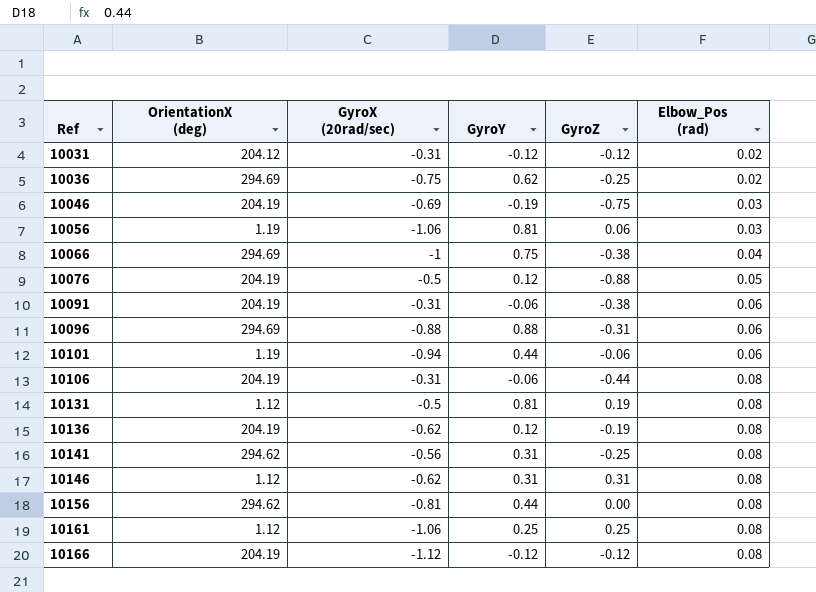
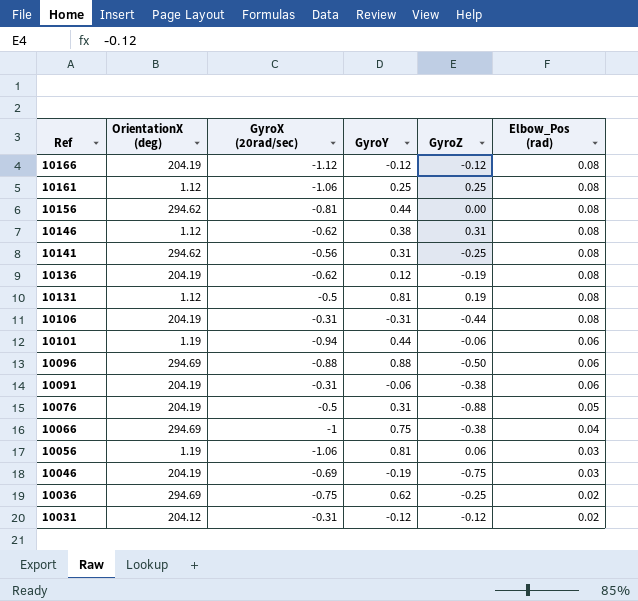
row order: Ref ascending -> Ref descending
10146 | GyroY: 0.31 -> 0.38
10106 | GyroY: -0.06 -> -0.31
10096 | GyroZ: -0.31 -> -0.50
10076 | GyroY: 0.12 -> 0.31

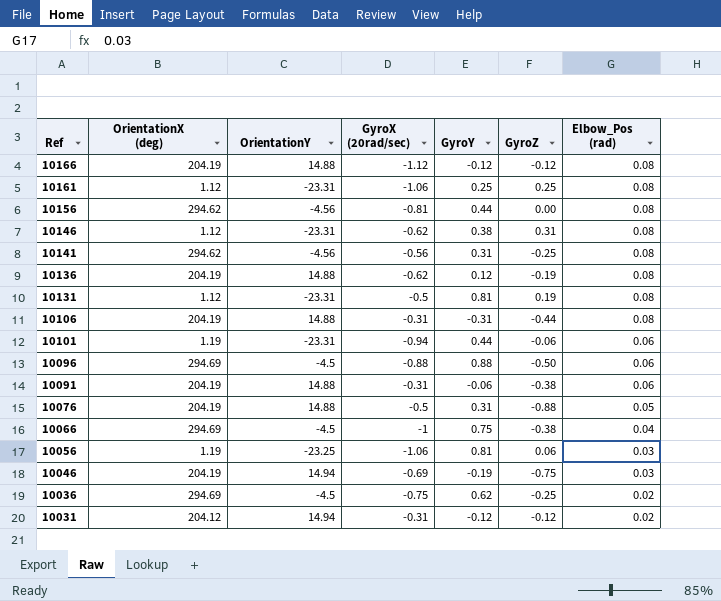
column OrientationY | position: none -> 3

